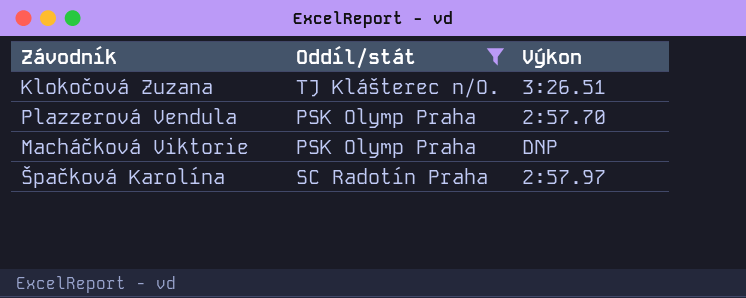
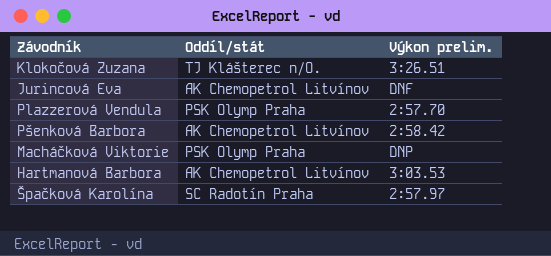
filter: Oddíl/stát != AK Chemopetrol Litvínov -> none
column name: Výkon -> Výkon prelim.

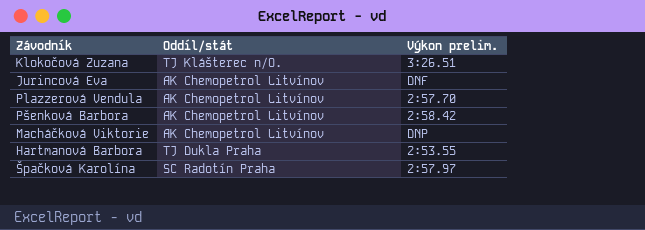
Plazzerová Vendula | Oddíl/stát: PSK Olymp Praha -> AK Chemopetrol Litvínov
Macháčková Viktorie | Oddíl/stát: PSK Olymp Praha -> AK Chemopetrol Litvínov
Hartmanová Barbora | Oddíl/stát: AK Chemopetrol Litvínov -> TJ Dukla Praha
Hartmanová Barbora | Výkon prelim.: 3:03.53 -> 2:53.55

